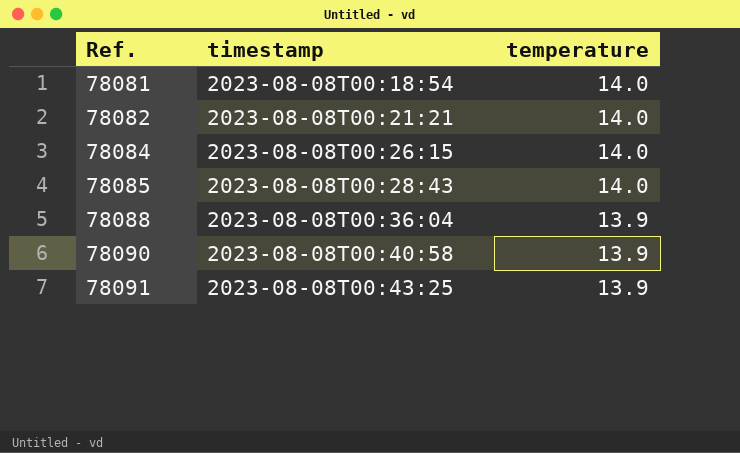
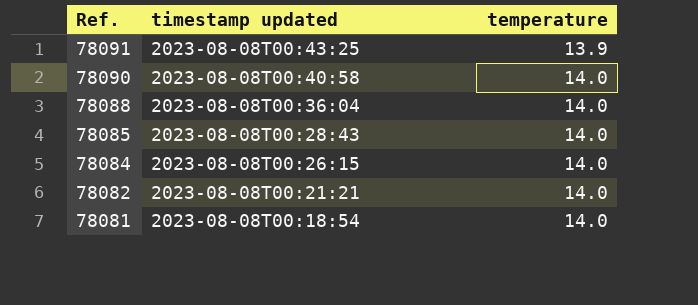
row order: Ref. ascending -> Ref. descending
column name: timestamp -> timestamp updated
78090 | temperature: 13.9 -> 14.0
78088 | temperature: 13.9 -> 14.0

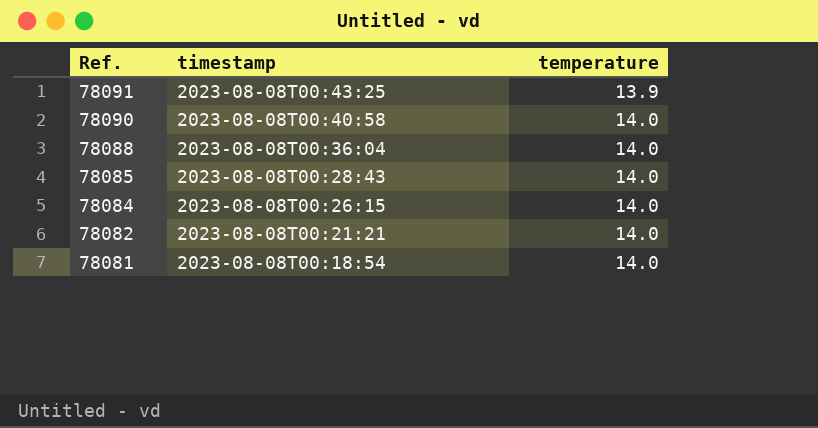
column name: timestamp updated -> timestamp

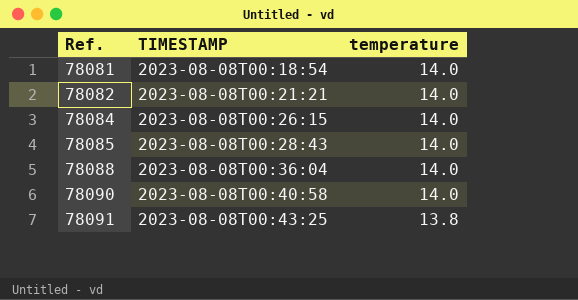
row order: Ref. descending -> Ref. ascending
column name: timestamp -> TIMESTAMP
78091 | temperature: 13.9 -> 13.8

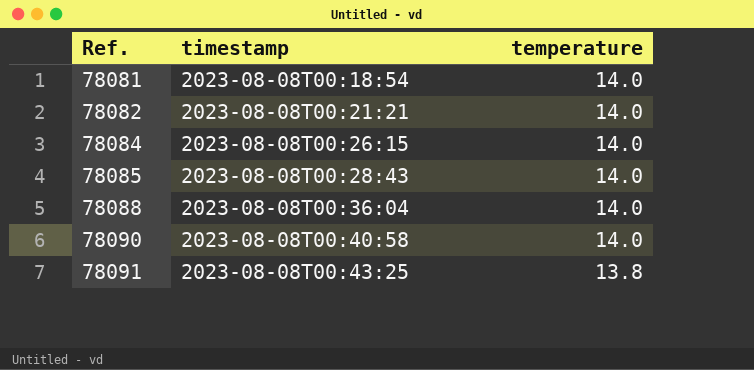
column name: TIMESTAMP -> timestamp

